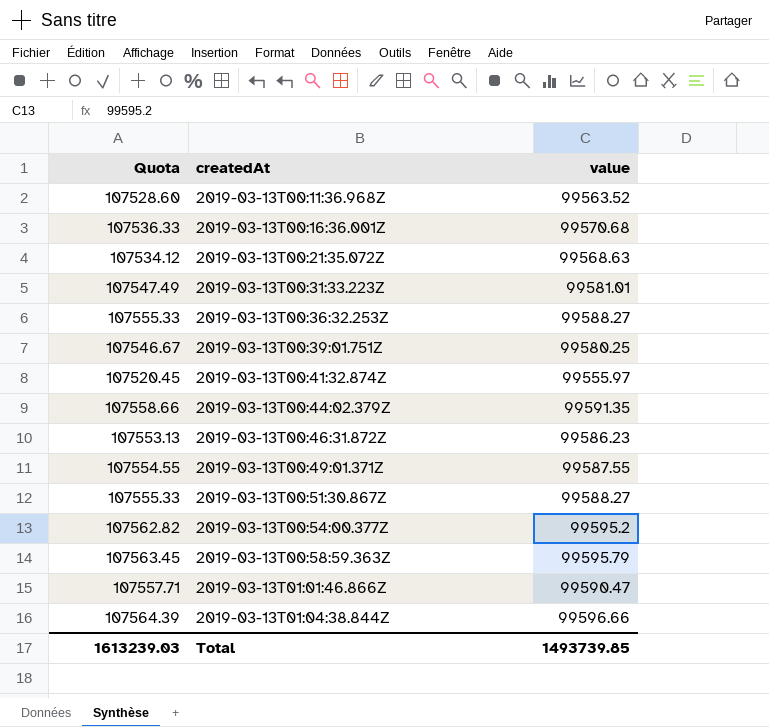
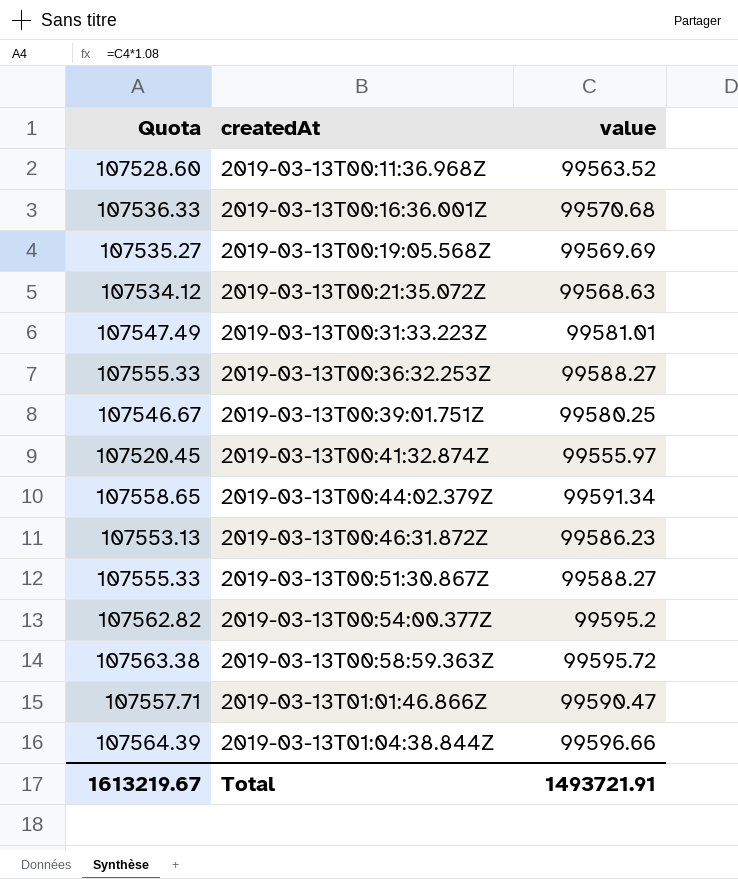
row 2019-03-13T00:49:01.371Z: 107554.55 | 99587.55 -> none
row 2019-03-13T00:19:05.568Z: none -> 107535.27 | 99569.69
2019-03-13T00:44:02.379Z | Quota: 107558.66 -> 107558.65
2019-03-13T00:44:02.379Z | value: 99591.35 -> 99591.34
2019-03-13T00:58:59.363Z | Quota: 107563.45 -> 107563.38
2019-03-13T00:58:59.363Z | value: 99595.79 -> 99595.72
Total | Quota: 1613239.03 -> 1613219.67
Total | value: 1493739.85 -> 1493721.91

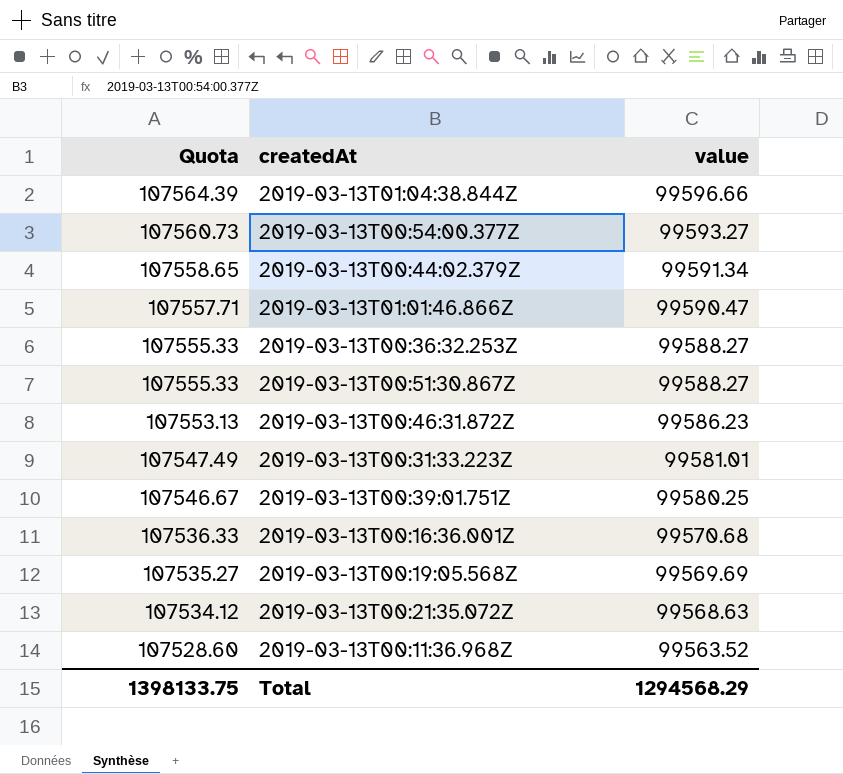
row order: createdAt ascending -> Quota descending
row 2019-03-13T00:41:32.874Z: 107520.45 | 99555.97 -> none
row 2019-03-13T00:58:59.363Z: 107563.38 | 99595.72 -> none
2019-03-13T00:54:00.377Z | Quota: 107562.82 -> 107560.73
2019-03-13T00:54:00.377Z | value: 99595.2 -> 99593.27
Total | Quota: 1613219.67 -> 1398133.75
Total | value: 1493721.91 -> 1294568.29

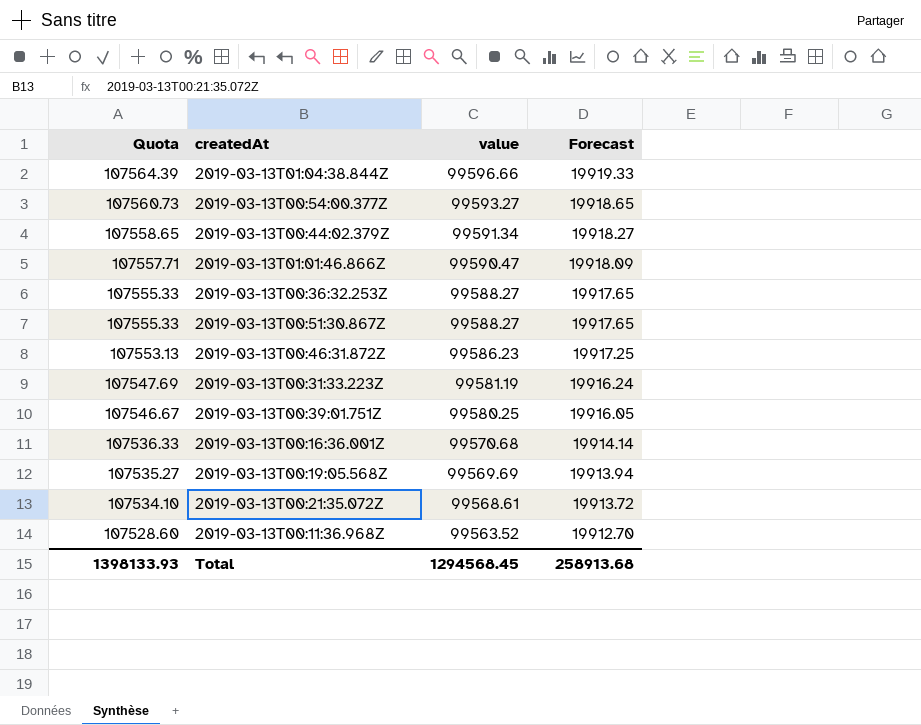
column Forecast | formula: none -> [value] * 0.2
2019-03-13T00:31:33.223Z | Quota: 107547.49 -> 107547.69
2019-03-13T00:31:33.223Z | value: 99581.01 -> 99581.19
2019-03-13T00:21:35.072Z | Quota: 107534.12 -> 107534.10
2019-03-13T00:21:35.072Z | value: 99568.63 -> 99568.61
Total | Quota: 1398133.75 -> 1398133.93
Total | value: 1294568.29 -> 1294568.45

